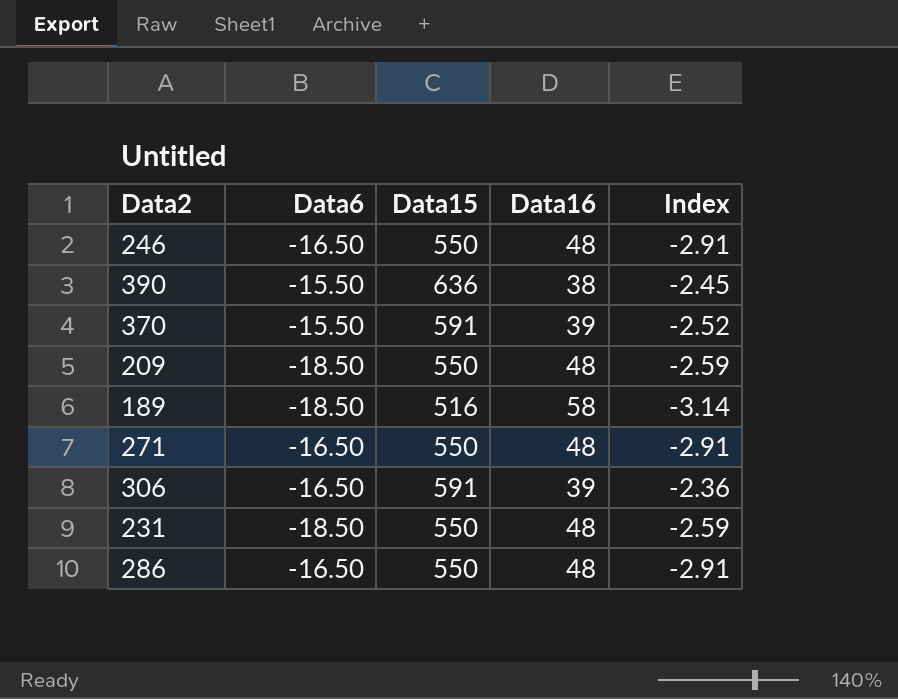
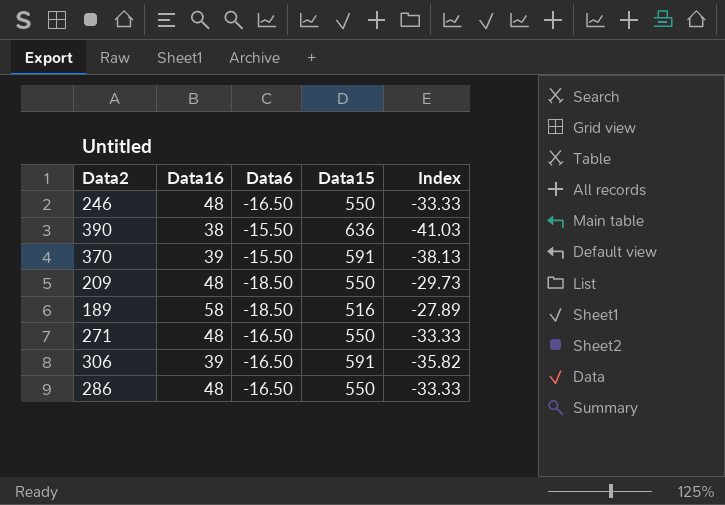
column Data16 | position: 4 -> 2
column Index | formula: [Data16] / [Data6] -> [Data15] / [Data6]
row 231: -18.50 | 550 | 48 | -2.59 -> none

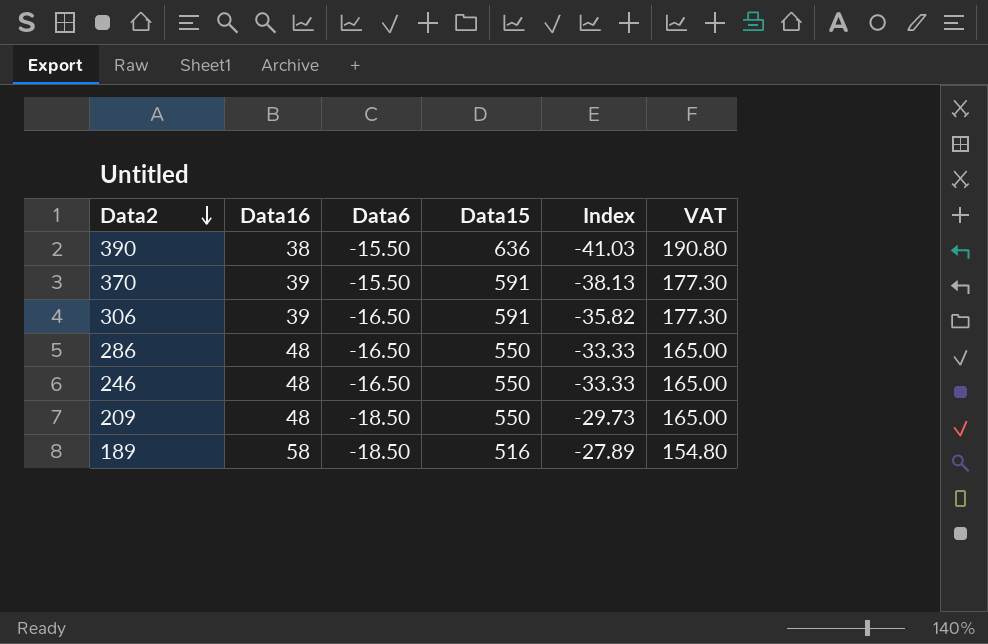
row order: none -> Data2 descending
column VAT | formula: none -> [Data15] * 0.3
row 271: 48 | -16.50 | 550 | -33.33 -> none

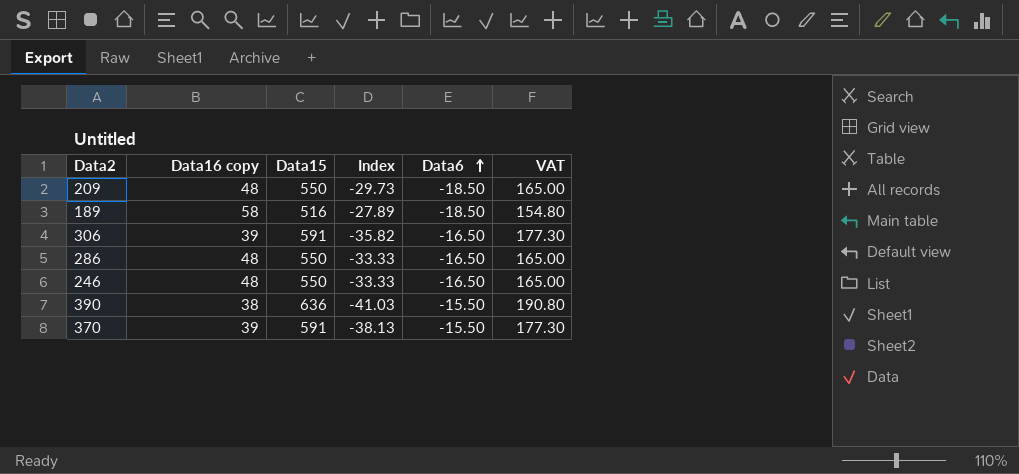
row order: Data2 descending -> Data6 ascending
column name: Data16 -> Data16 copy
column Data6 | position: 3 -> 5

